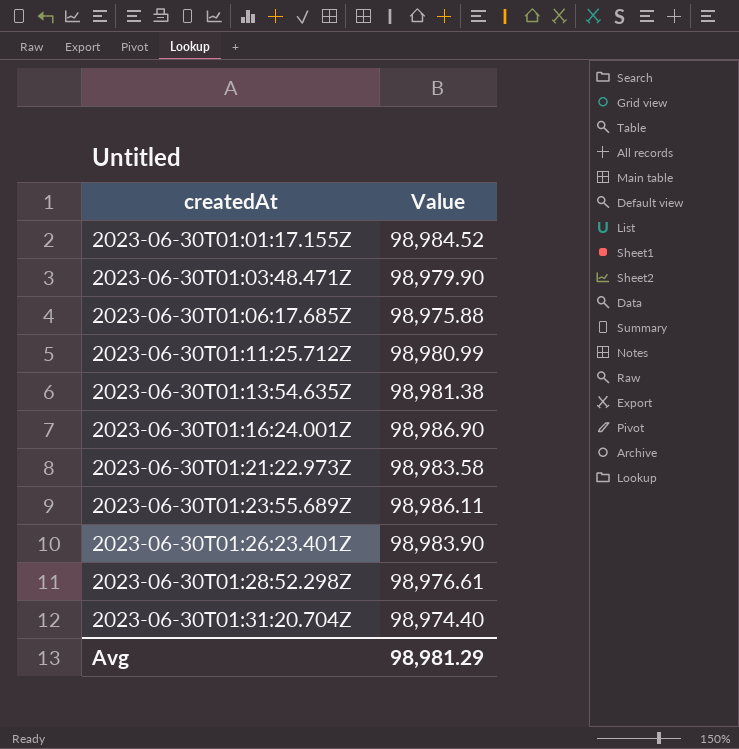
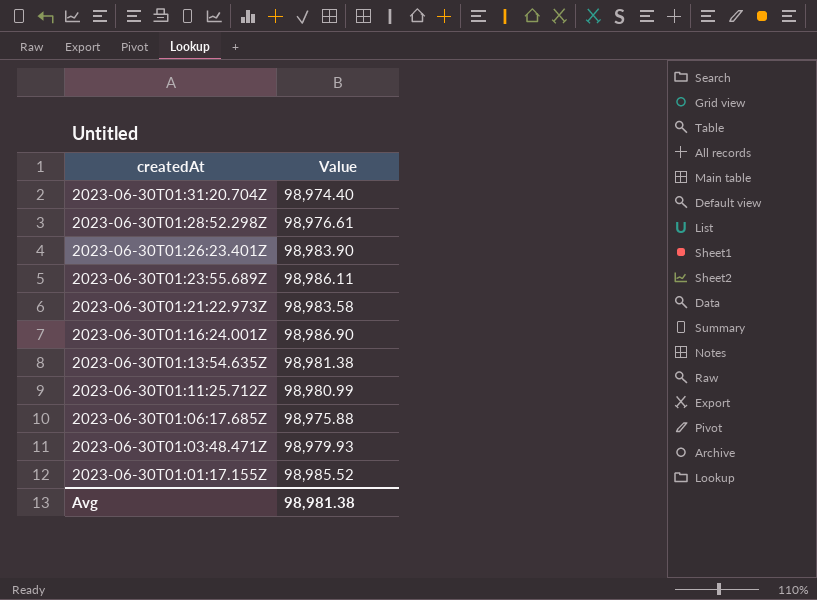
row order: createdAt ascending -> createdAt descending
2023-06-30T01:03:48.471Z | Value: 98,979.90 -> 98,979.93
2023-06-30T01:01:17.155Z | Value: 98,984.52 -> 98,985.52
Avg | Value: 98,981.29 -> 98,981.38

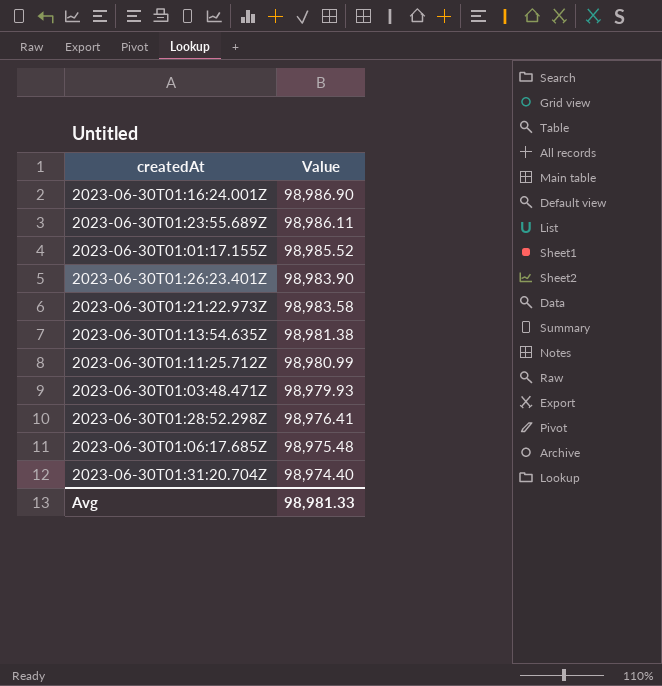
row order: createdAt descending -> Value descending
2023-06-30T01:28:52.298Z | Value: 98,976.61 -> 98,976.41
2023-06-30T01:06:17.685Z | Value: 98,975.88 -> 98,975.48
Avg | Value: 98,981.38 -> 98,981.33

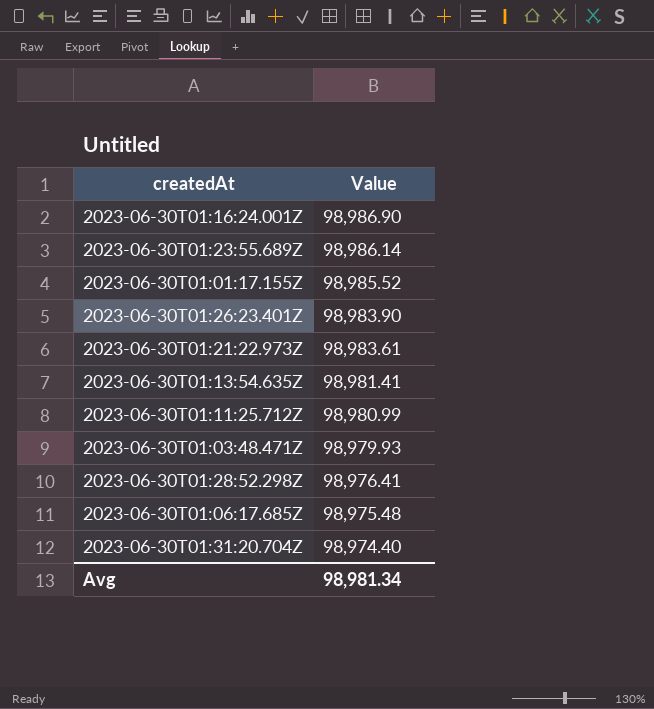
2023-06-30T01:23:55.689Z | Value: 98,986.11 -> 98,986.14
2023-06-30T01:21:22.973Z | Value: 98,983.58 -> 98,983.61
2023-06-30T01:13:54.635Z | Value: 98,981.38 -> 98,981.41
Avg | Value: 98,981.33 -> 98,981.34

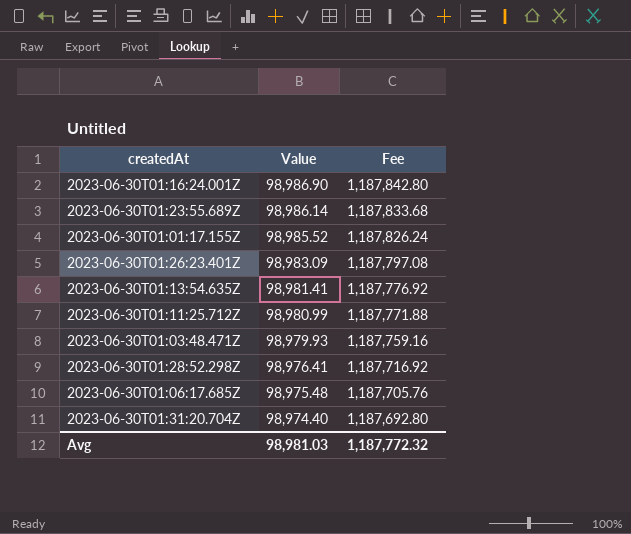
column Fee | formula: none -> [Value] * 12
row 2023-06-30T01:21:22.973Z: 98,983.61 -> none
2023-06-30T01:26:23.401Z | Value: 98,983.90 -> 98,983.09
Avg | Value: 98,981.34 -> 98,981.03

